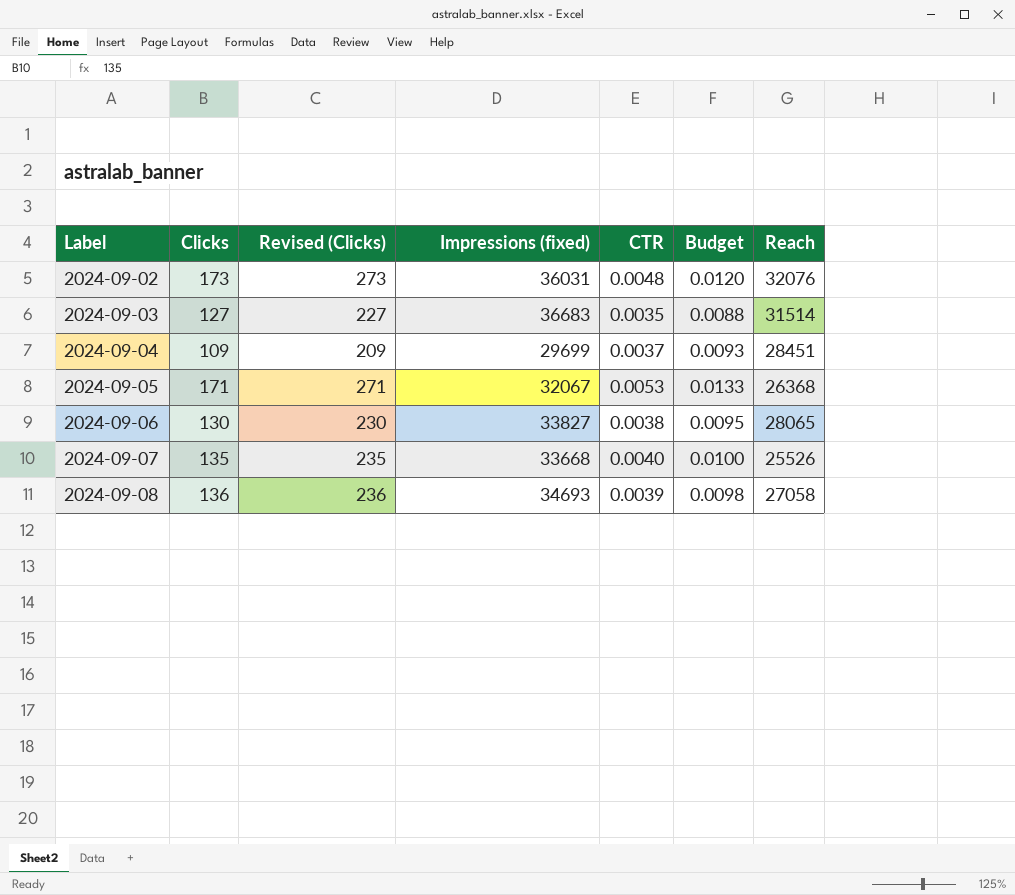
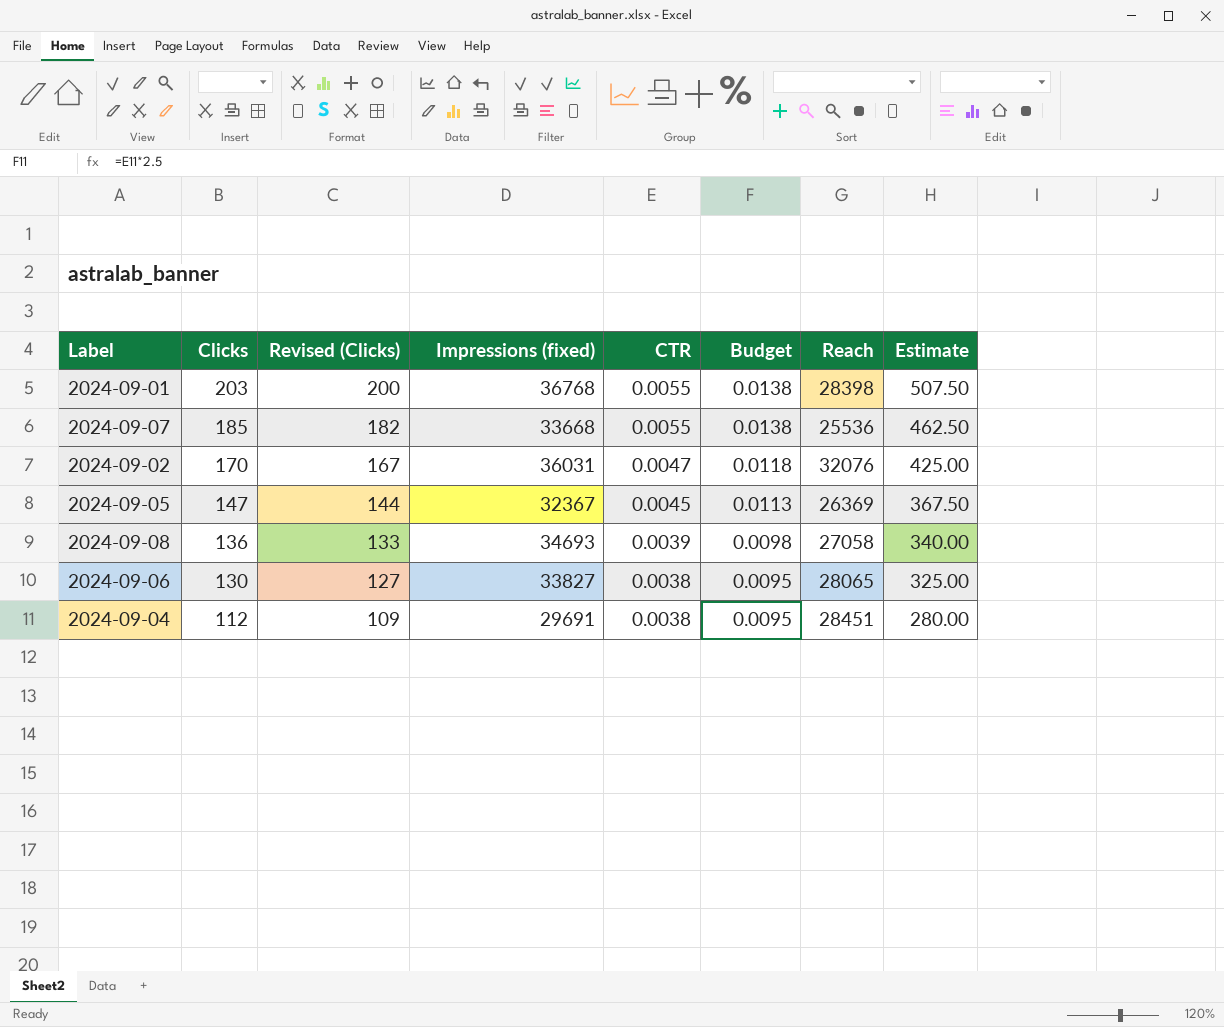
row order: Label ascending -> Clicks descending
column Revised (Clicks) | formula: [Clicks] + 100 -> [Clicks] - 3
column Estimate | formula: none -> [Clicks] * 2.5
row 2024-09-03: 127 | 227 | 36683 | 0.0035 | 0.0088 | 31514 -> none
row 2024-09-01: none -> 203 | 200 | 36768 | 0.0055 | 0.0138 | 28398 | 507.50
2024-09-07 | Clicks: 135 -> 185
2024-09-07 | CTR: 0.0040 -> 0.0055
2024-09-07 | Budget: 0.0100 -> 0.0138
2024-09-07 | Reach: 25526 -> 25536
2024-09-02 | Clicks: 173 -> 170
2024-09-02 | CTR: 0.0048 -> 0.0047
2024-09-02 | Budget: 0.0120 -> 0.0118
2024-09-05 | Clicks: 171 -> 147
2024-09-05 | Impressions (fixed): 32067 -> 32367
2024-09-05 | CTR: 0.0053 -> 0.0045
2024-09-05 | Budget: 0.0133 -> 0.0113
2024-09-05 | Reach: 26368 -> 26369
2024-09-04 | Clicks: 109 -> 112
2024-09-04 | Impressions (fixed): 29699 -> 29691
2024-09-04 | CTR: 0.0037 -> 0.0038
2024-09-04 | Budget: 0.0093 -> 0.0095

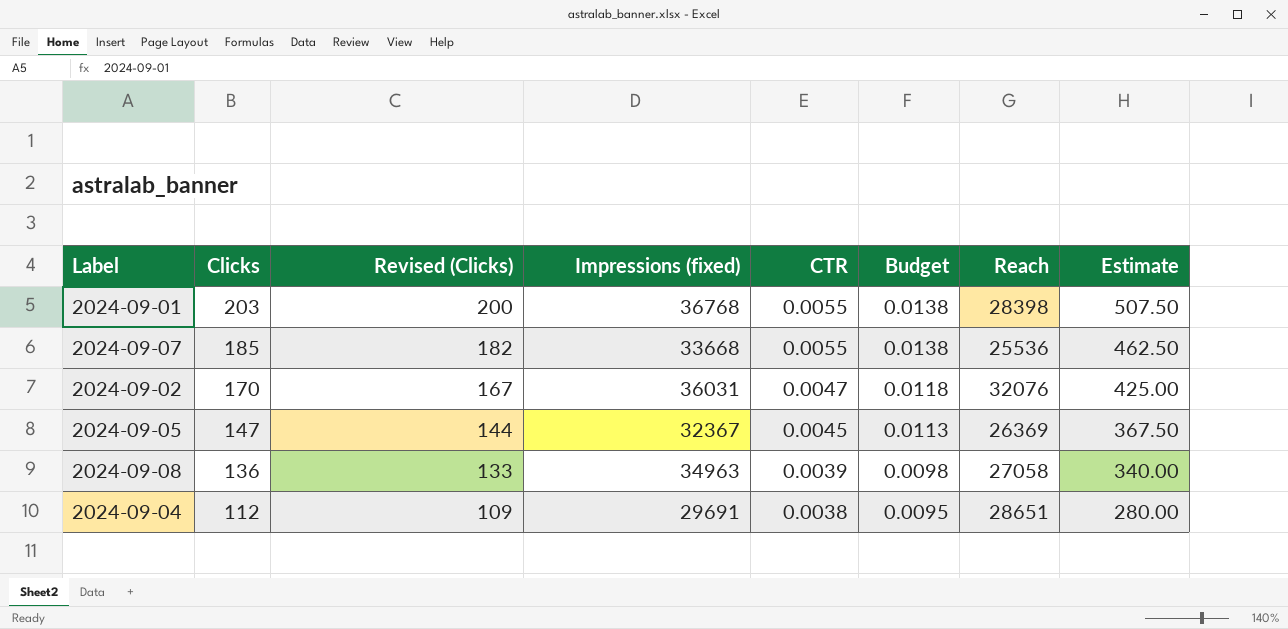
row 2024-09-06: 130 | 127 | 33827 | 0.0038 | 0.0095 | 28065 | 325.00 -> none
2024-09-08 | Impressions (fixed): 34693 -> 34963
2024-09-04 | Reach: 28451 -> 28651

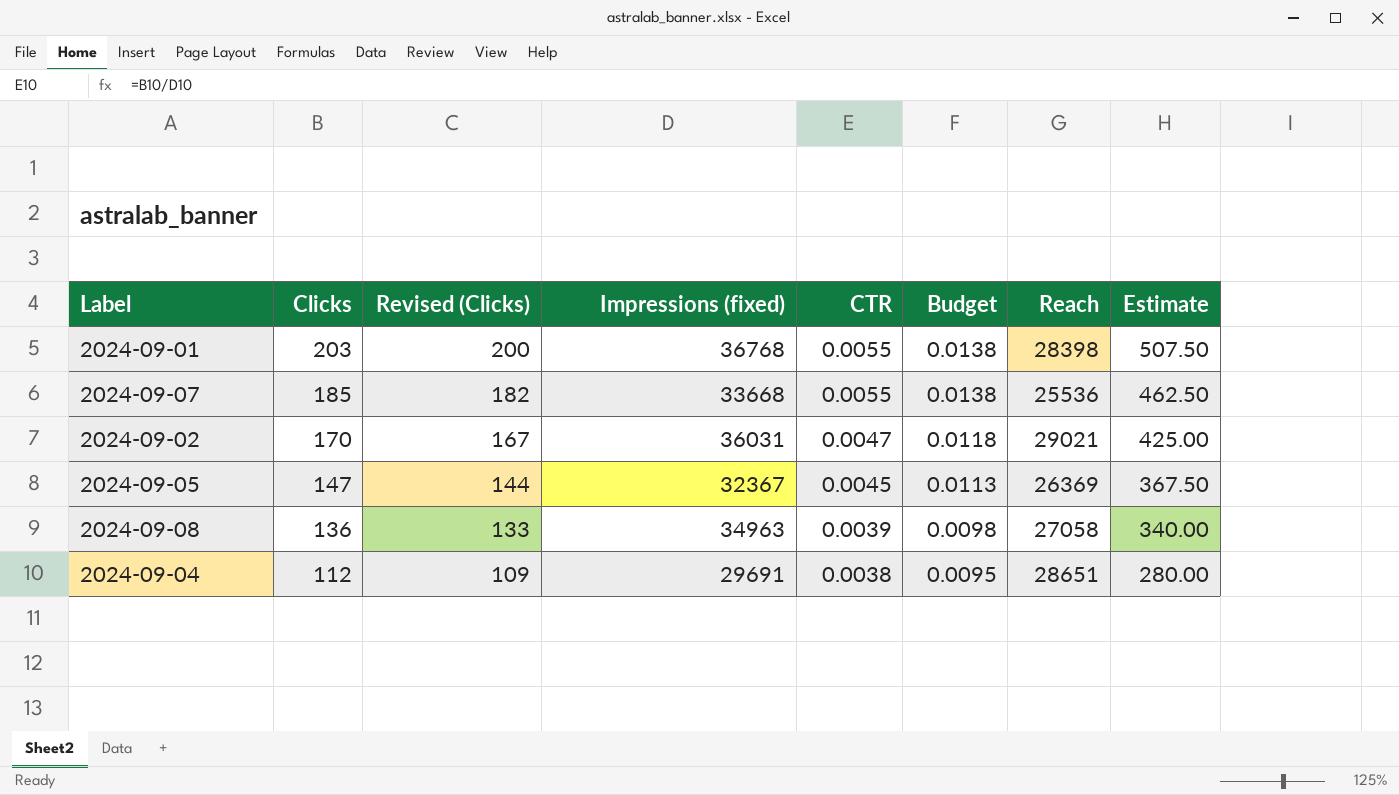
2024-09-02 | Reach: 32076 -> 29021

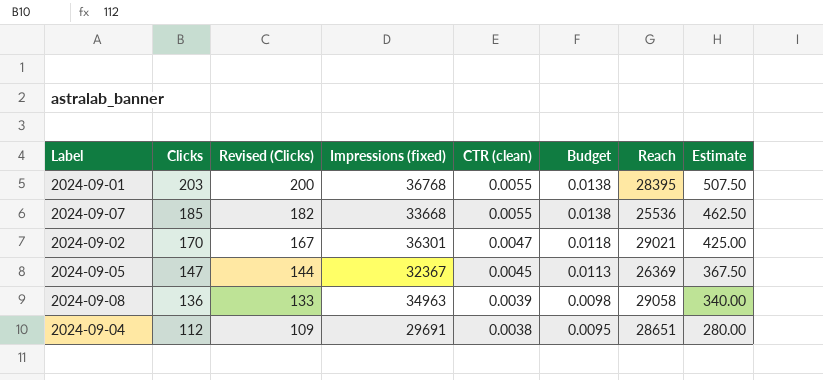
column name: CTR -> CTR (clean)
2024-09-01 | Reach: 28398 -> 28395
2024-09-02 | Impressions (fixed): 36031 -> 36301
2024-09-08 | Reach: 27058 -> 29058

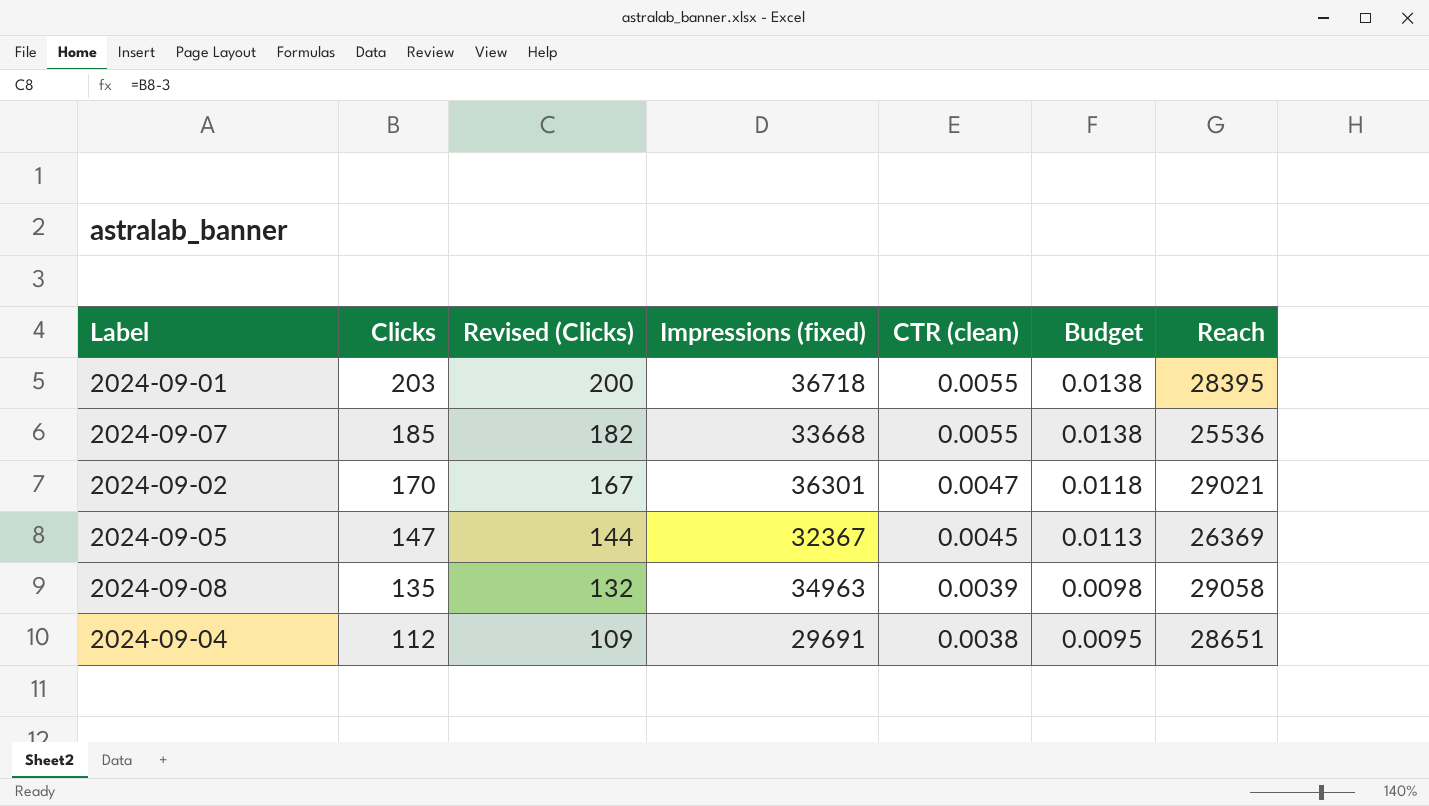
column Estimate | formula: [Clicks] * 2.5 -> none
2024-09-01 | Impressions (fixed): 36768 -> 36718
2024-09-08 | Clicks: 136 -> 135
2024-09-08 | Revised (Clicks): 133 -> 132

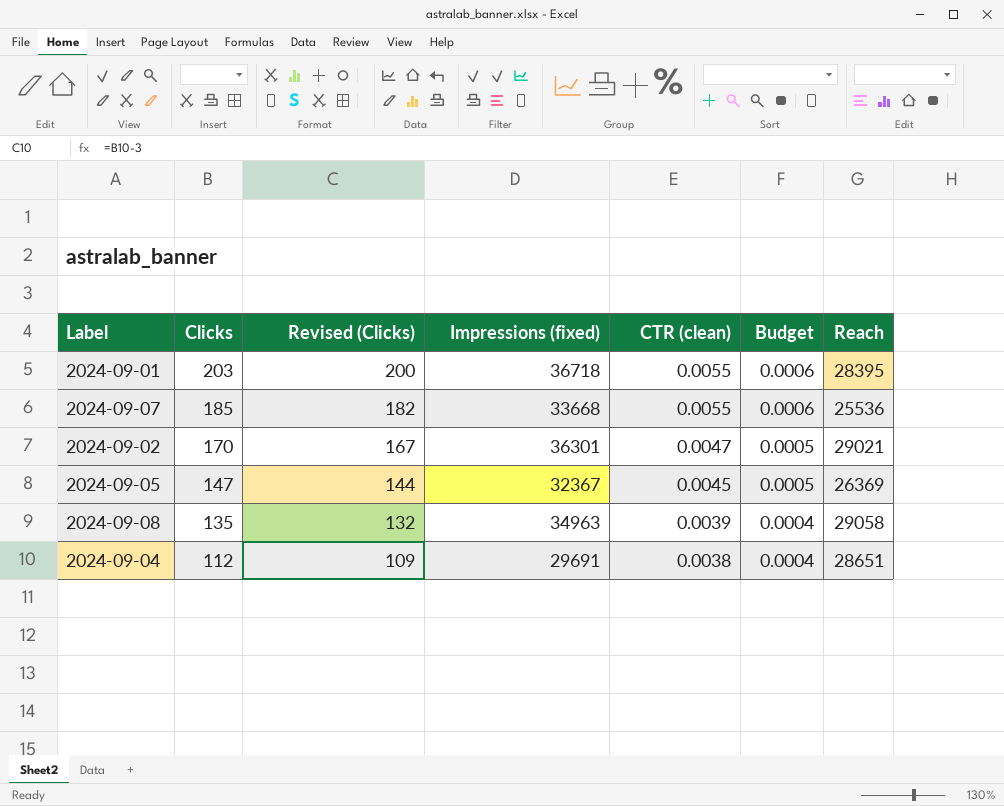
column Budget | formula: [CTR (clean)] * 2.5 -> [CTR (clean)] * 0.1

